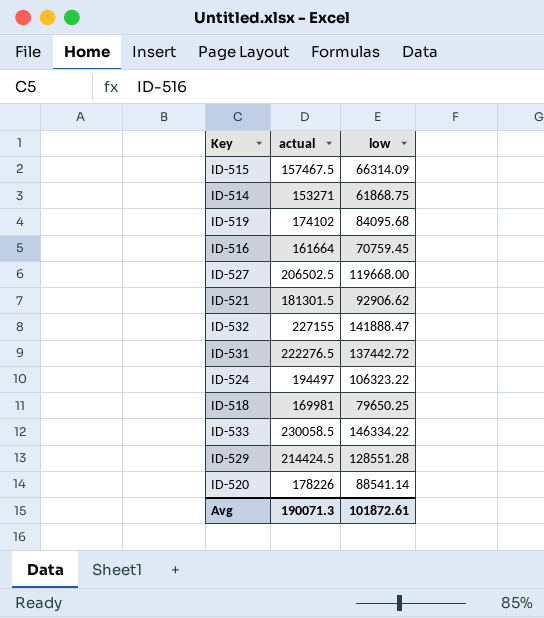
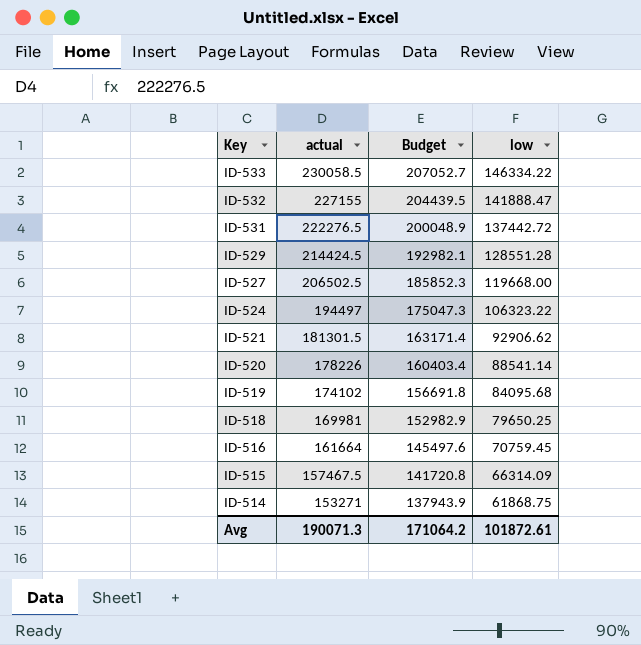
row order: none -> Key descending
column Budget | formula: none -> [actual] * 0.9

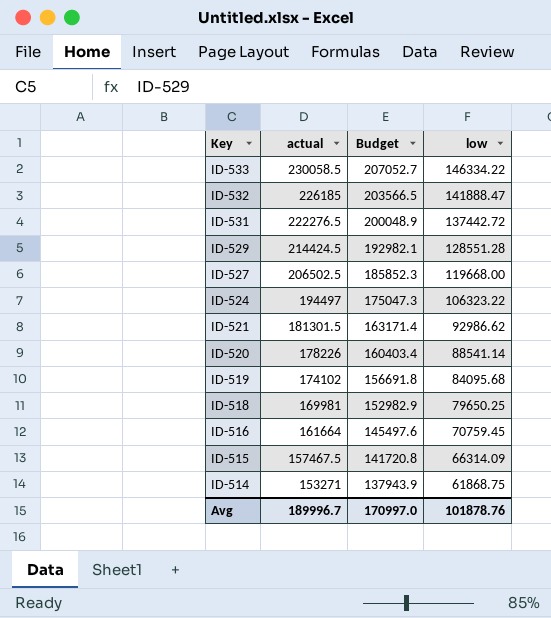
ID-532 | actual: 227155 -> 226185
ID-532 | Budget: 204439.5 -> 203566.5
ID-521 | low: 92906.62 -> 92986.62
Avg | actual: 190071.3 -> 189996.7
Avg | Budget: 171064.2 -> 170997.0
Avg | low: 101872.61 -> 101878.76

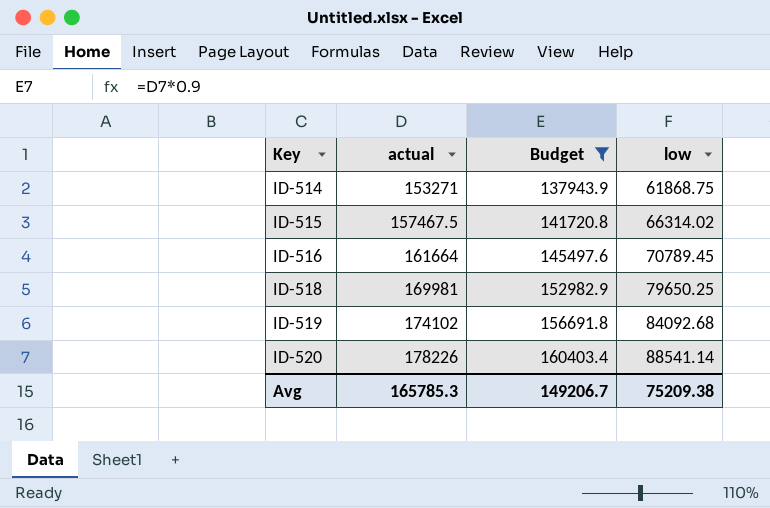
filter: none -> Budget <= 160403.4
row order: Key descending -> Key ascending
ID-515 | low: 66314.09 -> 66314.02
ID-516 | low: 70759.45 -> 70789.45
ID-519 | low: 84095.68 -> 84092.68
Avg | actual: 189996.7 -> 165785.3
Avg | Budget: 170997.0 -> 149206.7
Avg | low: 101878.76 -> 75209.38

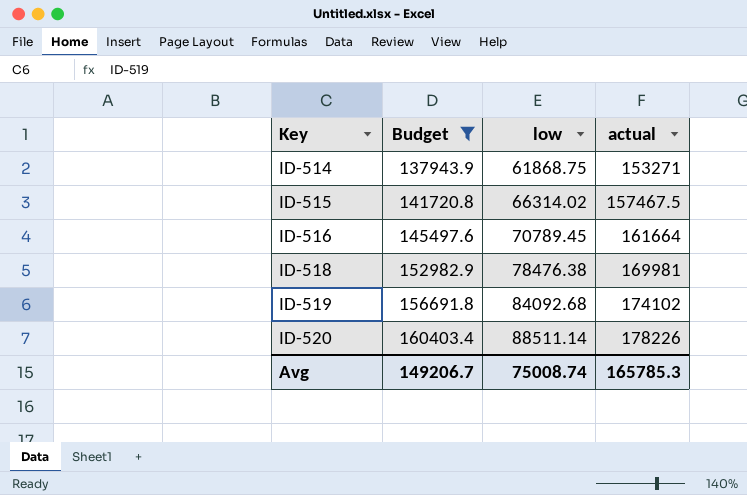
column actual | position: 2 -> 4
ID-518 | low: 79650.25 -> 78476.38
ID-520 | low: 88541.14 -> 88511.14
Avg | low: 75209.38 -> 75008.74

